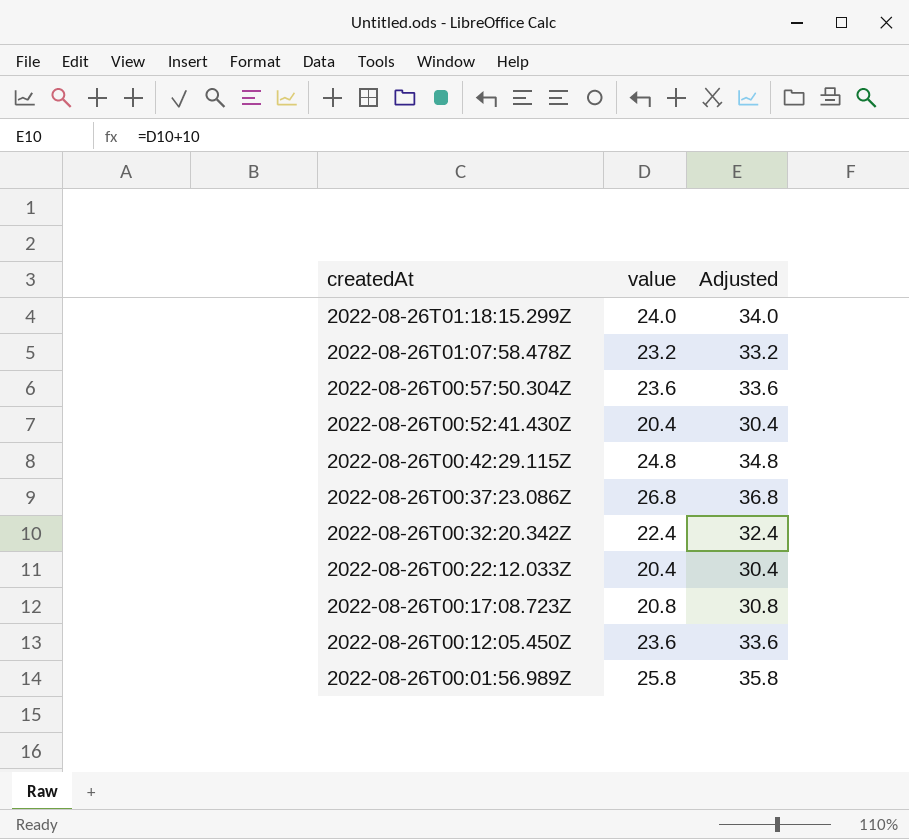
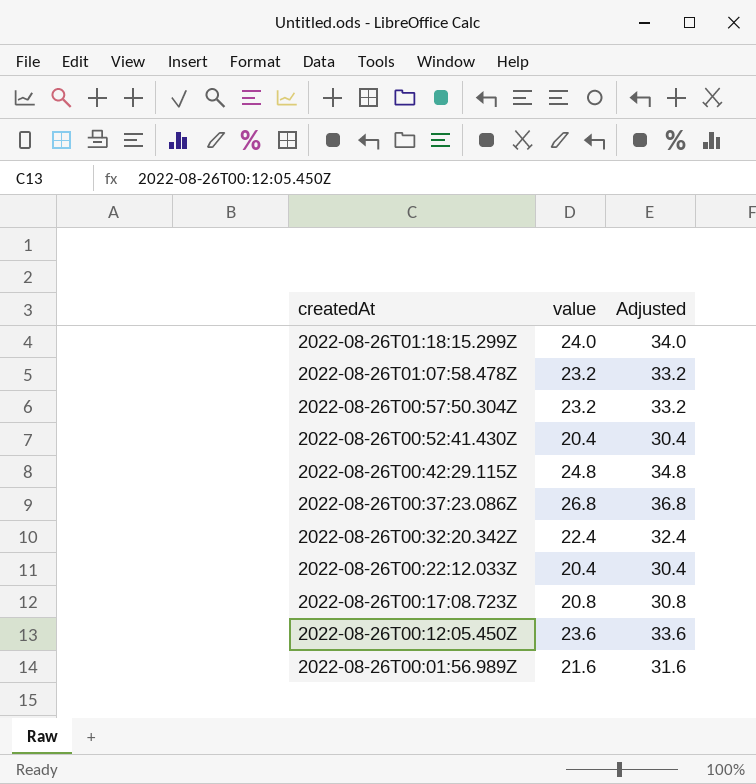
2022-08-26T00:57:50.304Z | value: 23.6 -> 23.2
2022-08-26T00:57:50.304Z | Adjusted: 33.6 -> 33.2
2022-08-26T00:01:56.989Z | value: 25.8 -> 21.6
2022-08-26T00:01:56.989Z | Adjusted: 35.8 -> 31.6

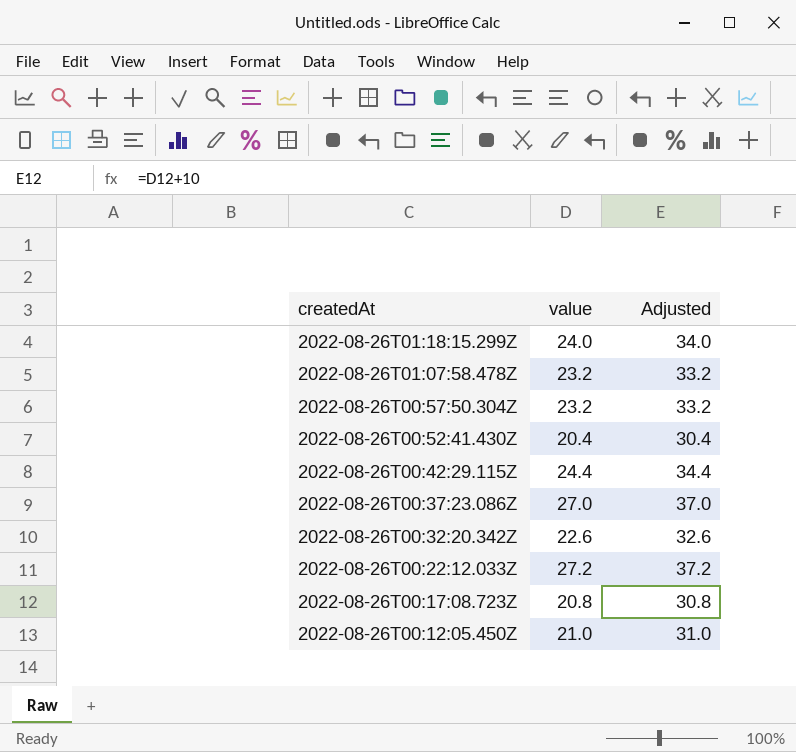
row 2022-08-26T00:01:56.989Z: 21.6 | 31.6 -> none
2022-08-26T00:42:29.115Z | value: 24.8 -> 24.4
2022-08-26T00:42:29.115Z | Adjusted: 34.8 -> 34.4
2022-08-26T00:37:23.086Z | value: 26.8 -> 27.0
2022-08-26T00:37:23.086Z | Adjusted: 36.8 -> 37.0
2022-08-26T00:32:20.342Z | value: 22.4 -> 22.6
2022-08-26T00:32:20.342Z | Adjusted: 32.4 -> 32.6
2022-08-26T00:22:12.033Z | value: 20.4 -> 27.2
2022-08-26T00:22:12.033Z | Adjusted: 30.4 -> 37.2
2022-08-26T00:12:05.450Z | value: 23.6 -> 21.0
2022-08-26T00:12:05.450Z | Adjusted: 33.6 -> 31.0

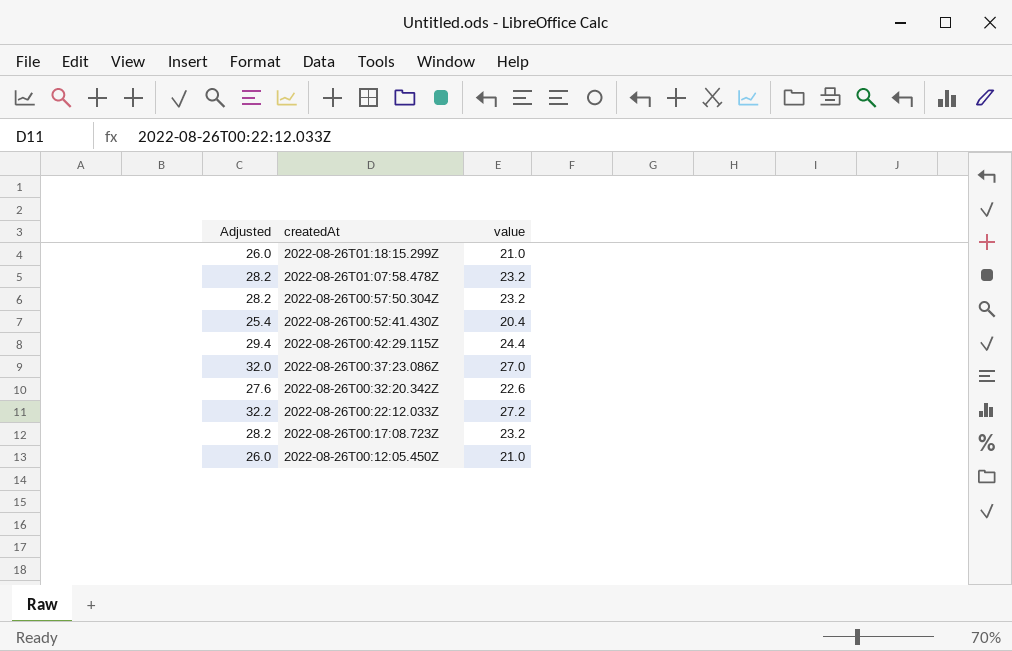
column Adjusted | formula: [value] + 10 -> [value] + 5
column Adjusted | position: 3 -> 1
2022-08-26T01:18:15.299Z | value: 24.0 -> 21.0
2022-08-26T00:17:08.723Z | value: 20.8 -> 23.2

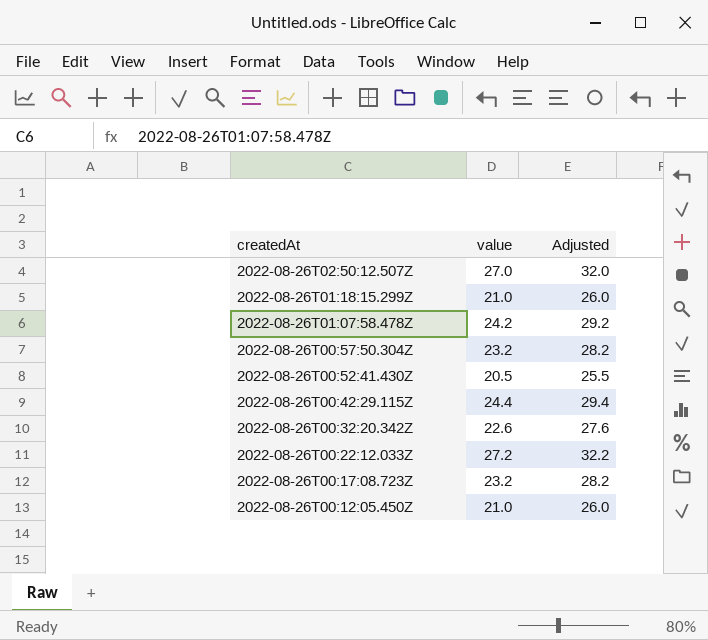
column Adjusted | position: 1 -> 3
row 2022-08-26T00:37:23.086Z: 32.0 | 27.0 -> none
row 2022-08-26T02:50:12.507Z: none -> 27.0 | 32.0
2022-08-26T01:07:58.478Z | value: 23.2 -> 24.2
2022-08-26T01:07:58.478Z | Adjusted: 28.2 -> 29.2
2022-08-26T00:52:41.430Z | value: 20.4 -> 20.5
2022-08-26T00:52:41.430Z | Adjusted: 25.4 -> 25.5

